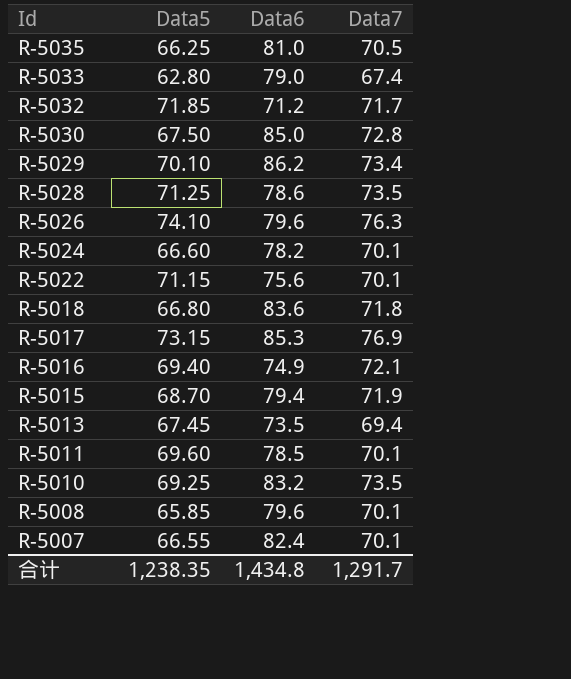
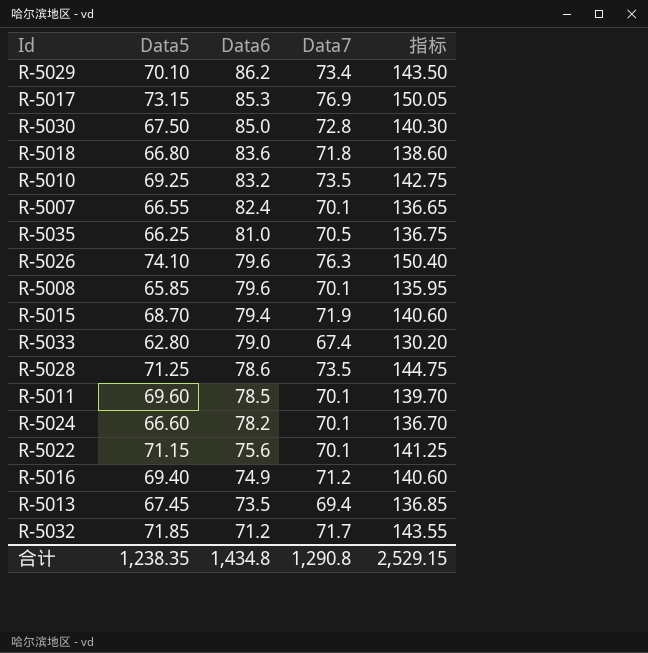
row order: Id descending -> Data6 descending
column 指标 | formula: none -> [Data5] + [Data7]
R-5016 | Data7: 72.1 -> 71.2
合计 | Data7: 1,291.7 -> 1,290.8

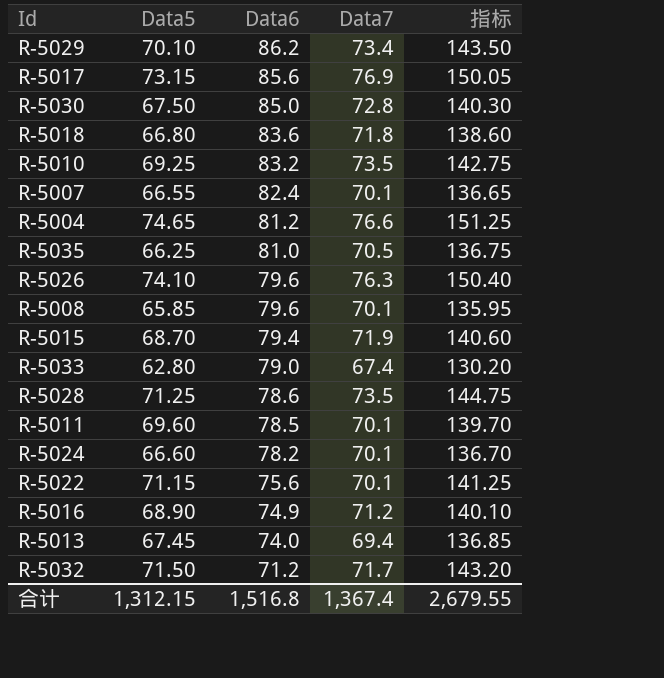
R-5017 | Data6: 85.3 -> 85.6
row R-5004: none -> 74.65 | 81.2 | 76.6 | 151.25
R-5016 | Data5: 69.40 -> 68.90
R-5016 | 指标: 140.60 -> 140.10
R-5013 | Data6: 73.5 -> 74.0
R-5032 | Data5: 71.85 -> 71.50
R-5032 | 指标: 143.55 -> 143.20
合计 | Data5: 1,238.35 -> 1,312.15
合计 | Data6: 1,434.8 -> 1,516.8
合计 | Data7: 1,290.8 -> 1,367.4
合计 | 指标: 2,529.15 -> 2,679.55

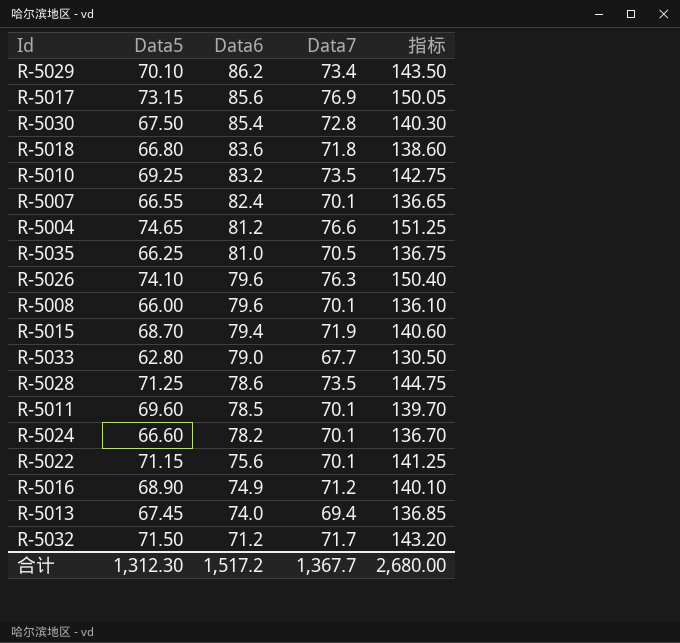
R-5030 | Data6: 85.0 -> 85.4
R-5008 | Data5: 65.85 -> 66.00
R-5008 | 指标: 135.95 -> 136.10
R-5033 | Data7: 67.4 -> 67.7
R-5033 | 指标: 130.20 -> 130.50
合计 | Data5: 1,312.15 -> 1,312.30
合计 | Data6: 1,516.8 -> 1,517.2
合计 | Data7: 1,367.4 -> 1,367.7
合计 | 指标: 2,679.55 -> 2,680.00

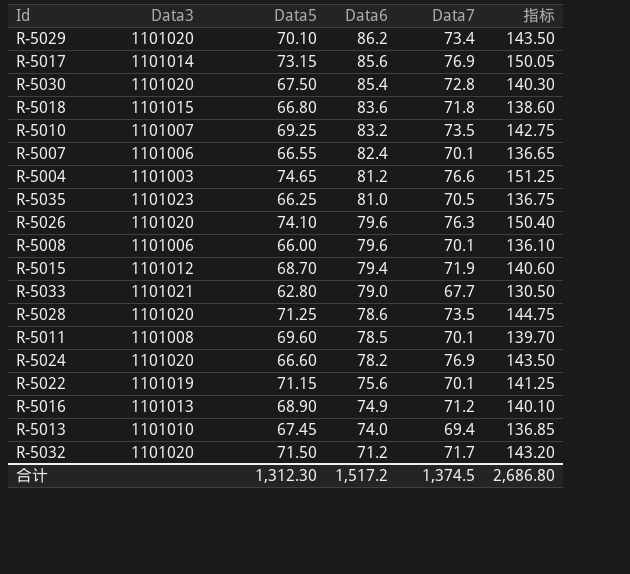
column Data3 | position: none -> 2
R-5024 | Data7: 70.1 -> 76.9
R-5024 | 指标: 136.70 -> 143.50
合计 | Data7: 1,367.7 -> 1,374.5
合计 | 指标: 2,680.00 -> 2,686.80

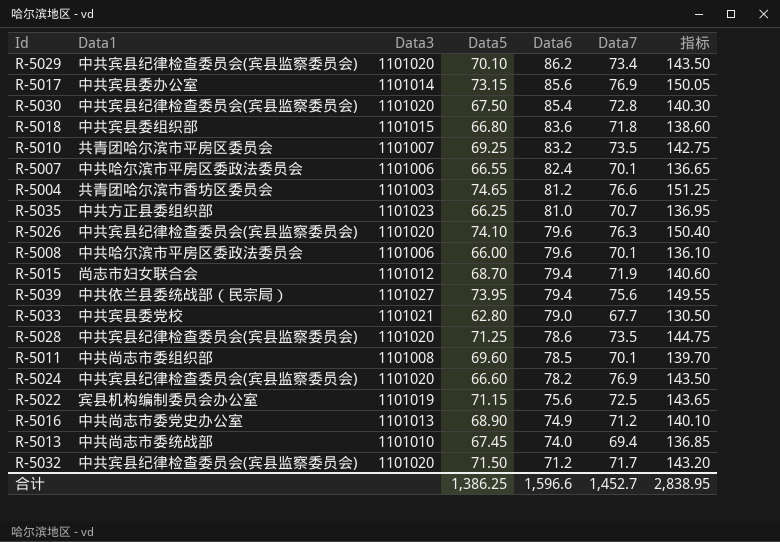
column Data1 | position: none -> 2
R-5035 | Data7: 70.5 -> 70.7
R-5035 | 指标: 136.75 -> 136.95
row R-5039: none -> 中共依兰县委统战部（民宗局） | 1101027 | 73.95 | 79.4 | 75.6 | 149.55
R-5022 | Data7: 70.1 -> 72.5
R-5022 | 指标: 141.25 -> 143.65
合计 | Data5: 1,312.30 -> 1,386.25
合计 | Data6: 1,517.2 -> 1,596.6
合计 | Data7: 1,374.5 -> 1,452.7
合计 | 指标: 2,686.80 -> 2,838.95

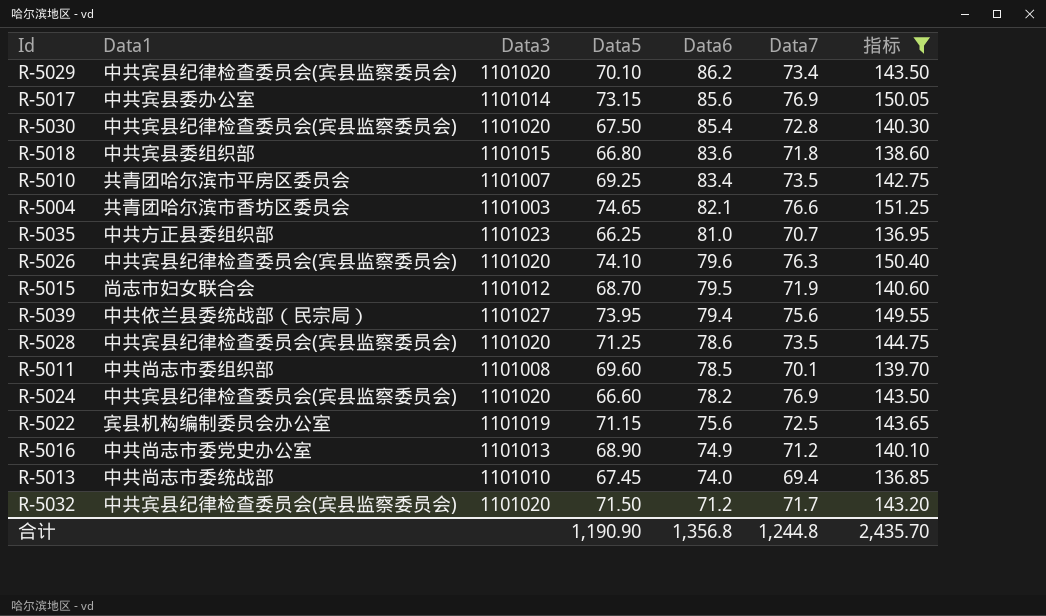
filter: none -> 指标 >= 136.85
R-5010 | Data6: 83.2 -> 83.4
R-5004 | Data6: 81.2 -> 82.1
R-5015 | Data6: 79.4 -> 79.5
合计 | Data5: 1,386.25 -> 1,190.90
合计 | Data6: 1,596.6 -> 1,356.8
合计 | Data7: 1,452.7 -> 1,244.8
合计 | 指标: 2,838.95 -> 2,435.70

